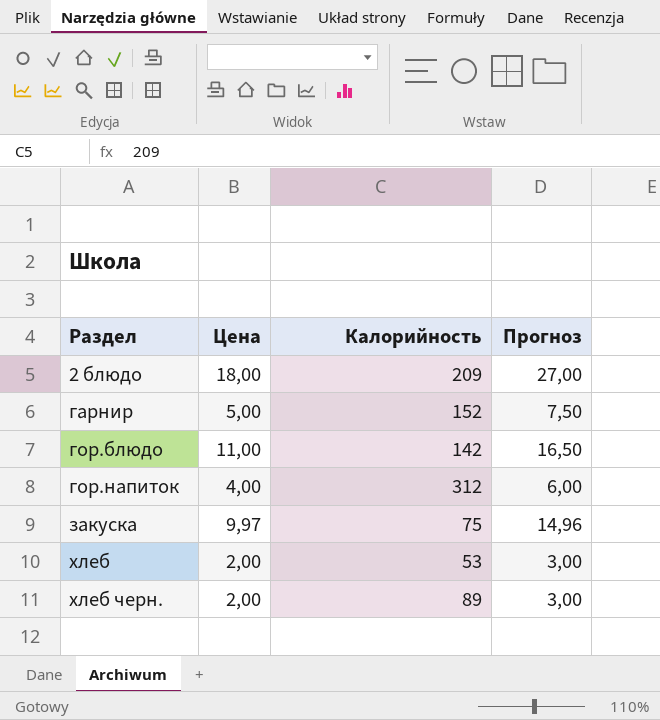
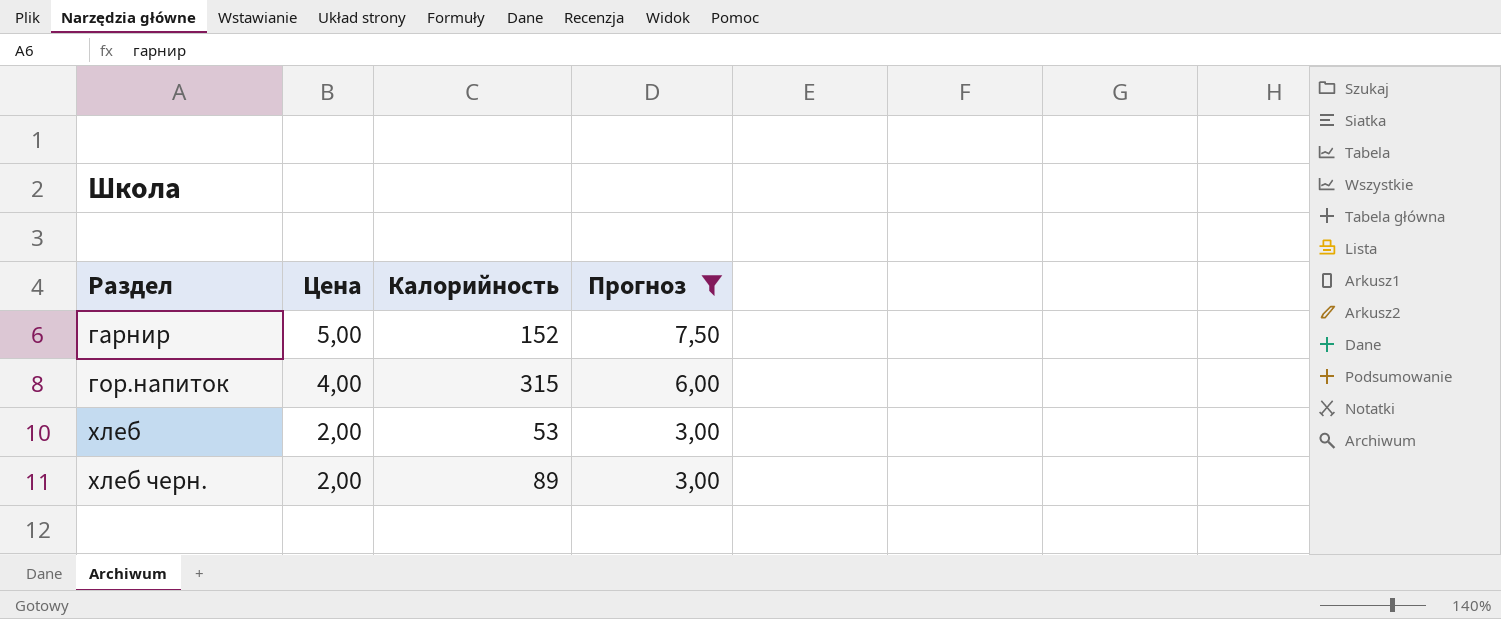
filter: none -> Прогноз <= 7,50
гор.напиток | Калорийность: 312 -> 315

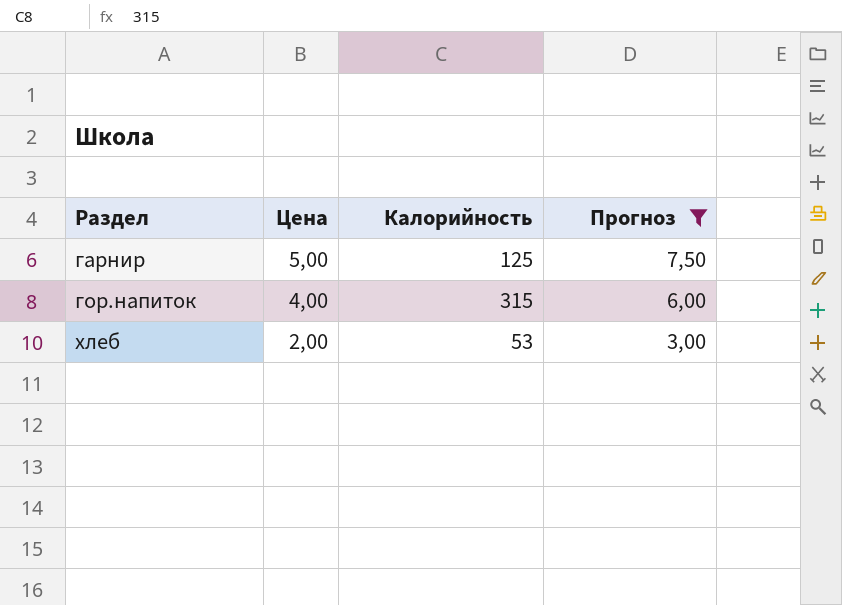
row хлеб черн.: 2,00 | 89 | 3,00 -> none
гарнир | Калорийность: 152 -> 125

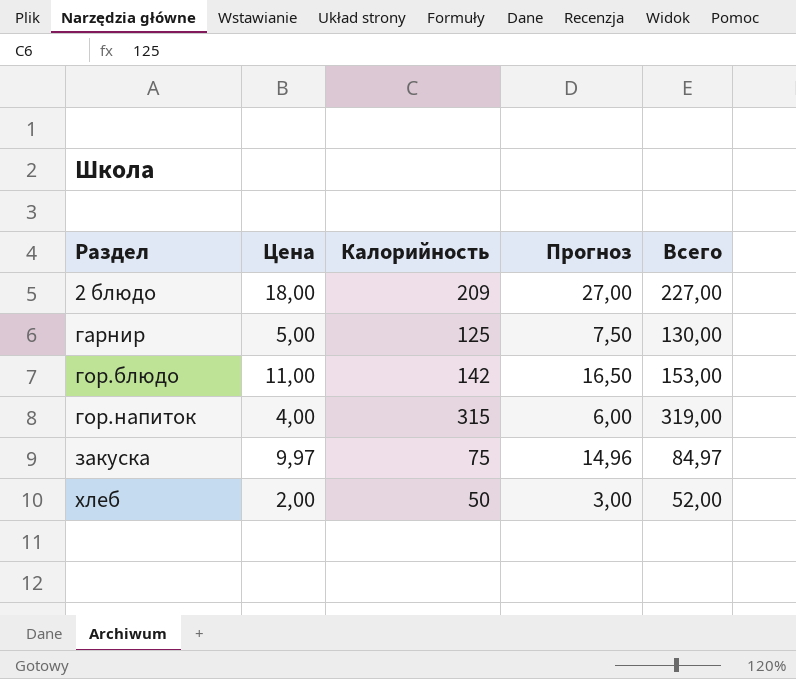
filter: Прогноз <= 7,50 -> none
column Всего | formula: none -> [Цена] + [Калорийность]
хлеб | Калорийность: 53 -> 50

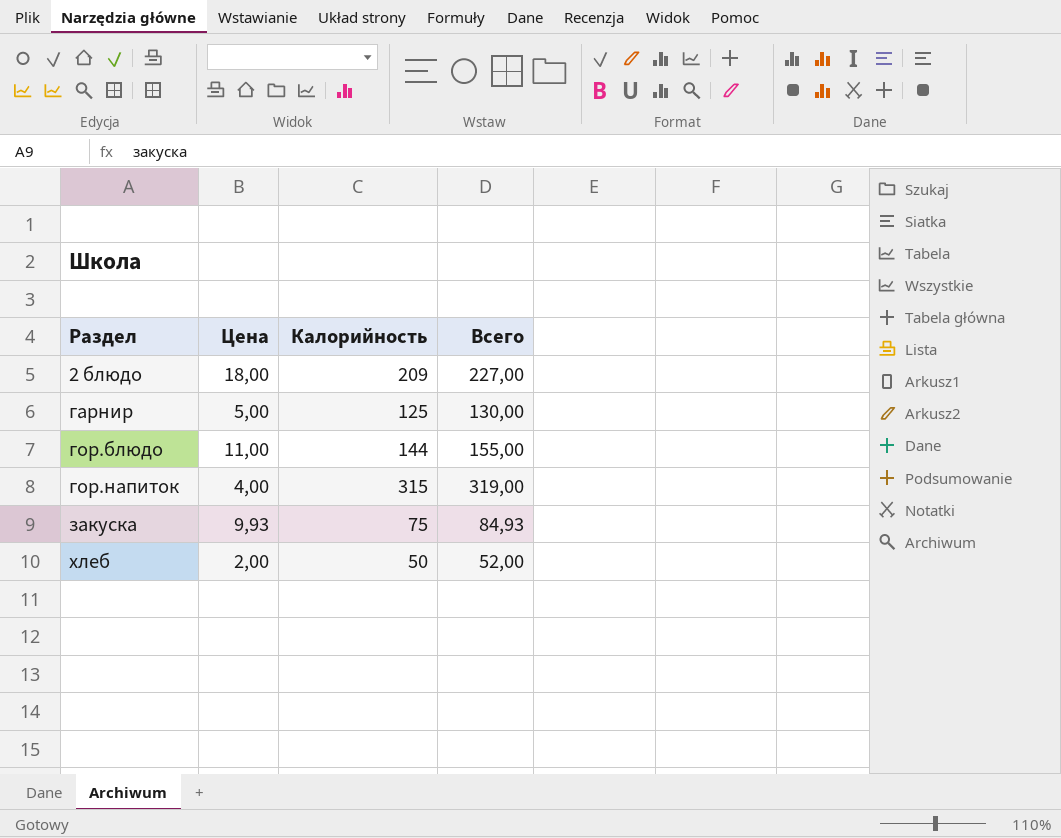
column Прогноз | formula: [Цена] * 1,5 -> none
гор.блюдо | Калорийность: 142 -> 144
гор.блюдо | Всего: 153,00 -> 155,00
закуска | Цена: 9,97 -> 9,93
закуска | Всего: 84,97 -> 84,93

